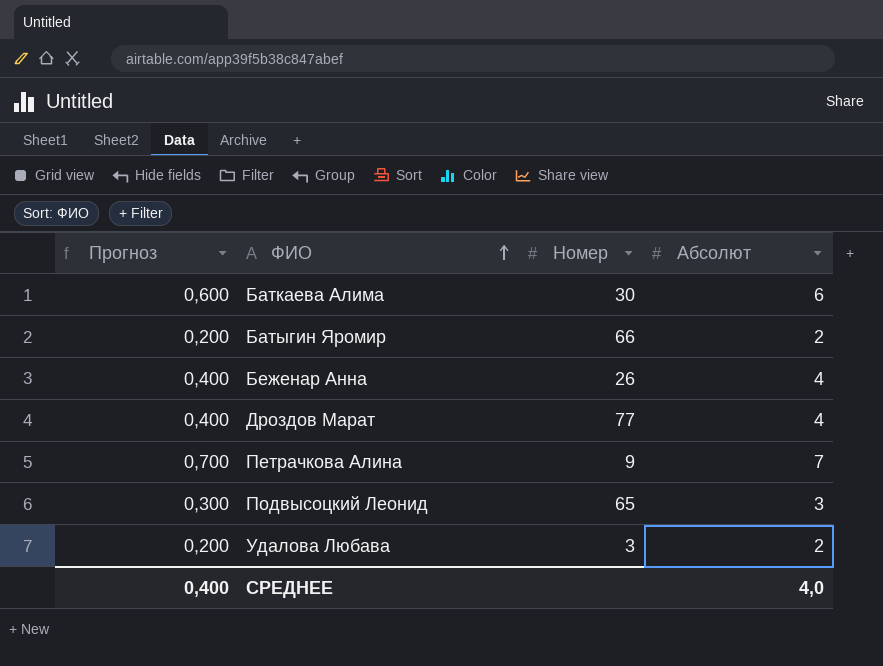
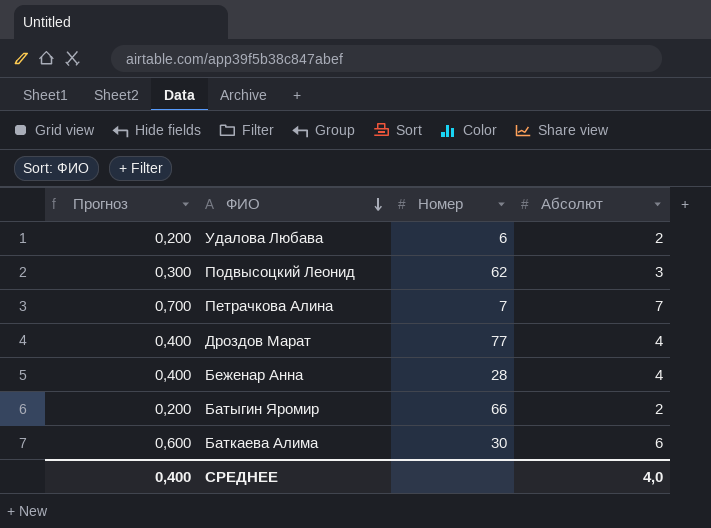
row order: ФИО ascending -> ФИО descending
Удалова Любава | Номер: 3 -> 6
Подвысоцкий Леонид | Номер: 65 -> 62
Петрачкова Алина | Номер: 9 -> 7
Беженар Анна | Номер: 26 -> 28

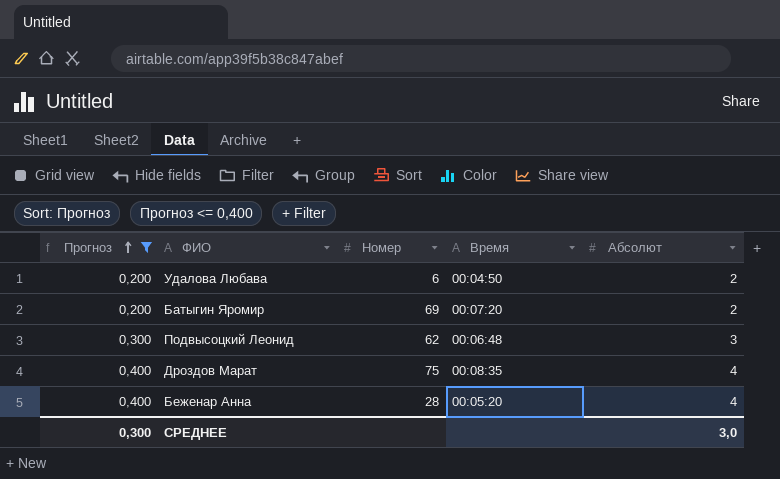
filter: none -> Прогноз <= 0,400
row order: ФИО descending -> Прогноз ascending
column Время | position: none -> 4
Батыгин Яромир | Номер: 66 -> 69
Дроздов Марат | Номер: 77 -> 75
СРЕДНЕЕ | Прогноз: 0,400 -> 0,300
СРЕДНЕЕ | Абсолют: 4,0 -> 3,0

